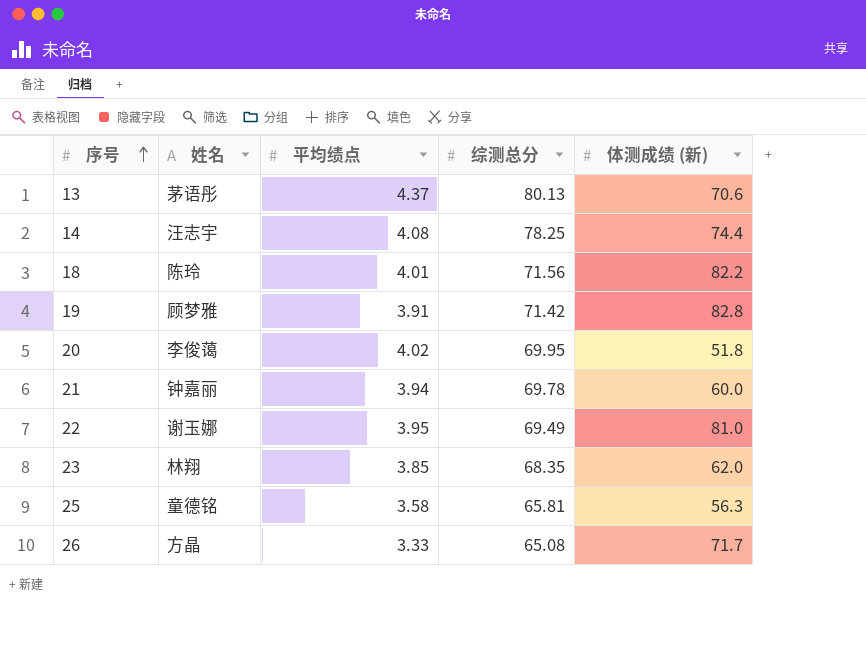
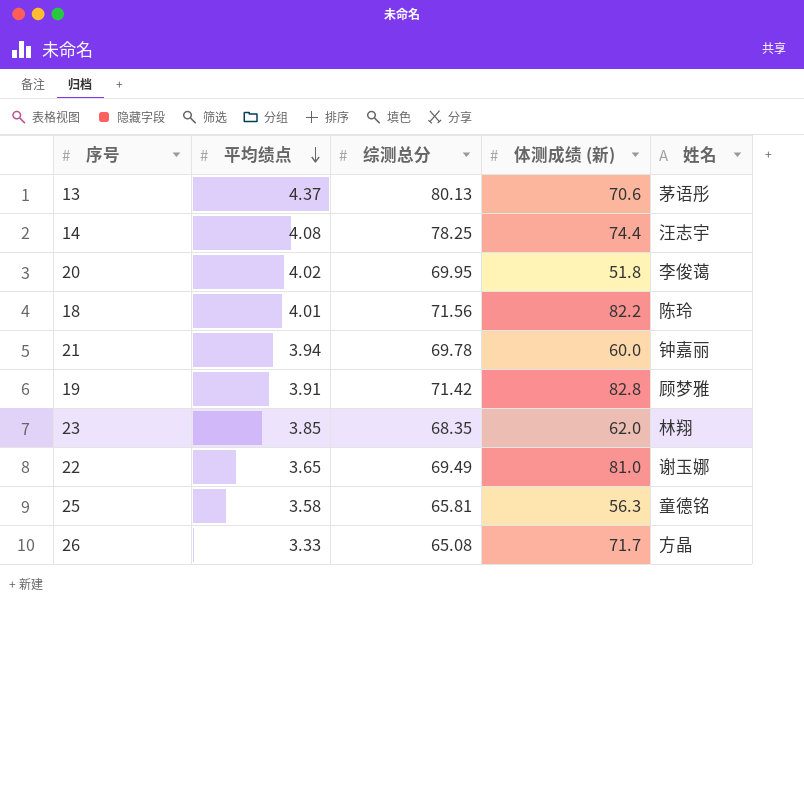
row order: 序号 ascending -> 平均绩点 descending
column 姓名 | position: 2 -> 5
22 | 平均绩点: 3.95 -> 3.65

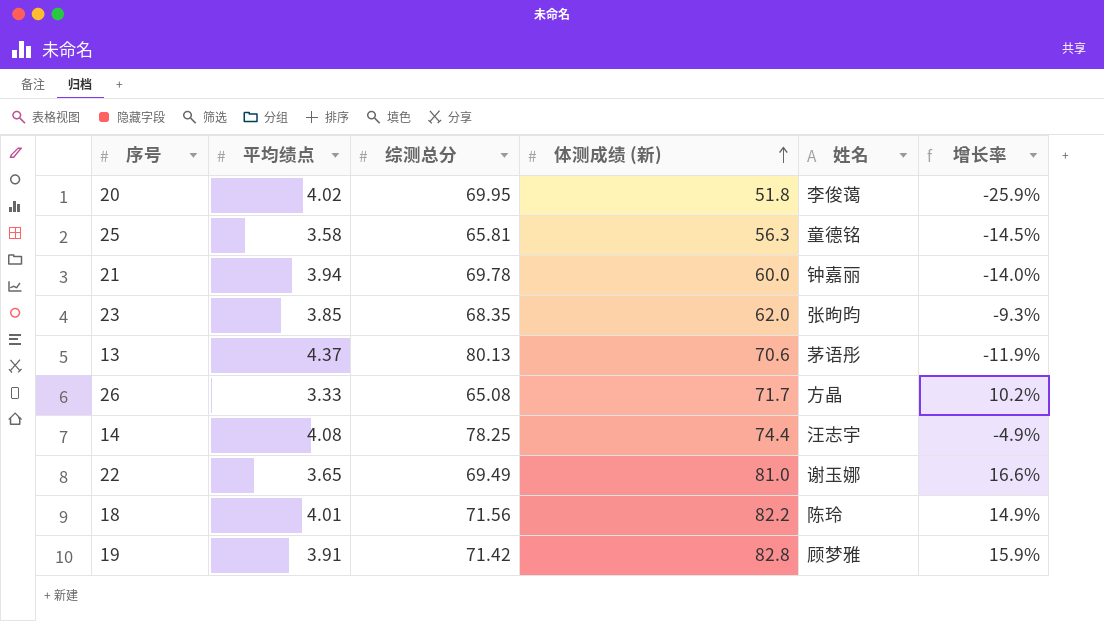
row order: 平均绩点 descending -> 体测成绩 (新) ascending
column 增长率 | formula: none -> ([体测成绩 (新)] - [综测总分]) / [综测总分]
23 | 姓名: 林翔 -> 张昫昀

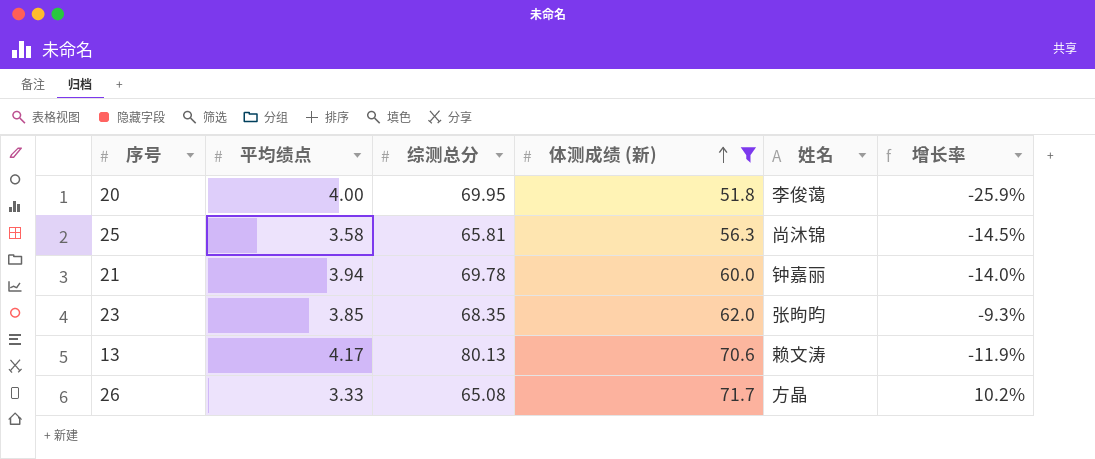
filter: none -> 体测成绩 (新) <= 71.7
20 | 平均绩点: 4.02 -> 4.00
25 | 姓名: 童德铭 -> 尚沐锦
13 | 平均绩点: 4.37 -> 4.17
13 | 姓名: 茅语彤 -> 赖文涛

